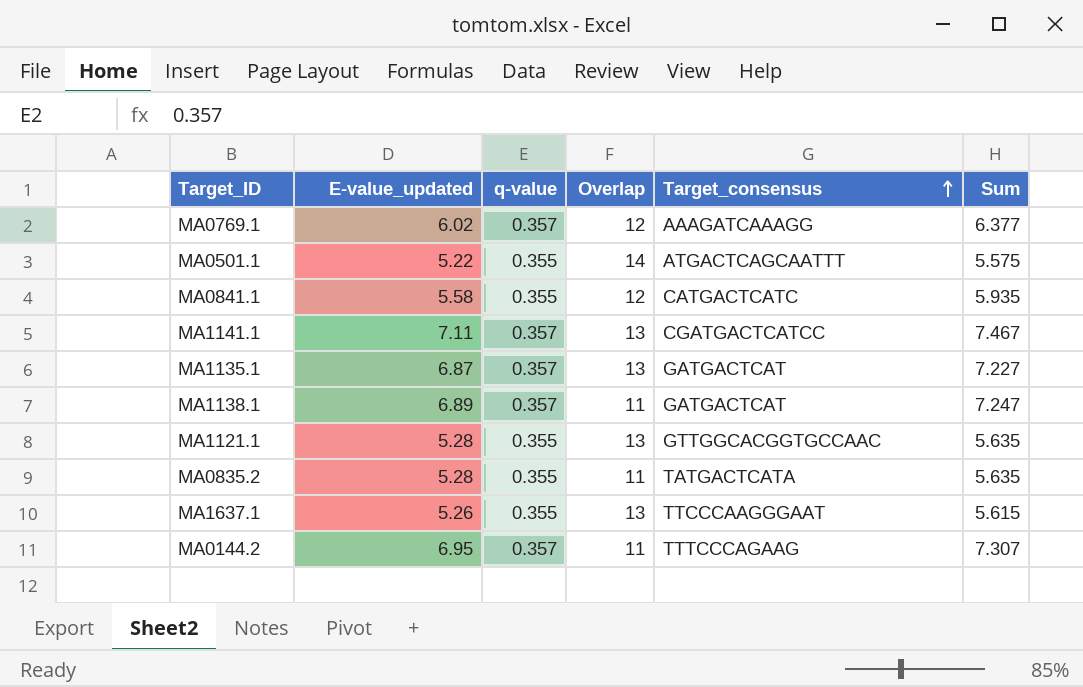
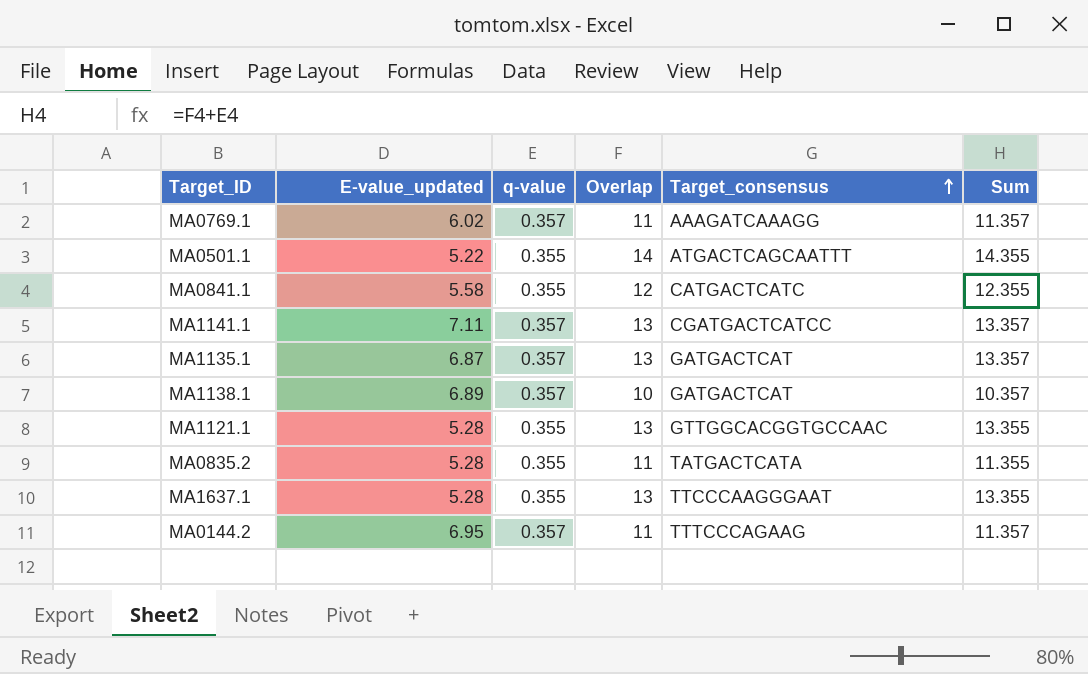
column Sum | formula: [E-value_updated] + [q-value] -> [q-value] + [Overlap]
MA0769.1 | Overlap: 12 -> 11
MA1138.1 | Overlap: 11 -> 10
MA1637.1 | E-value_updated: 5.26 -> 5.28

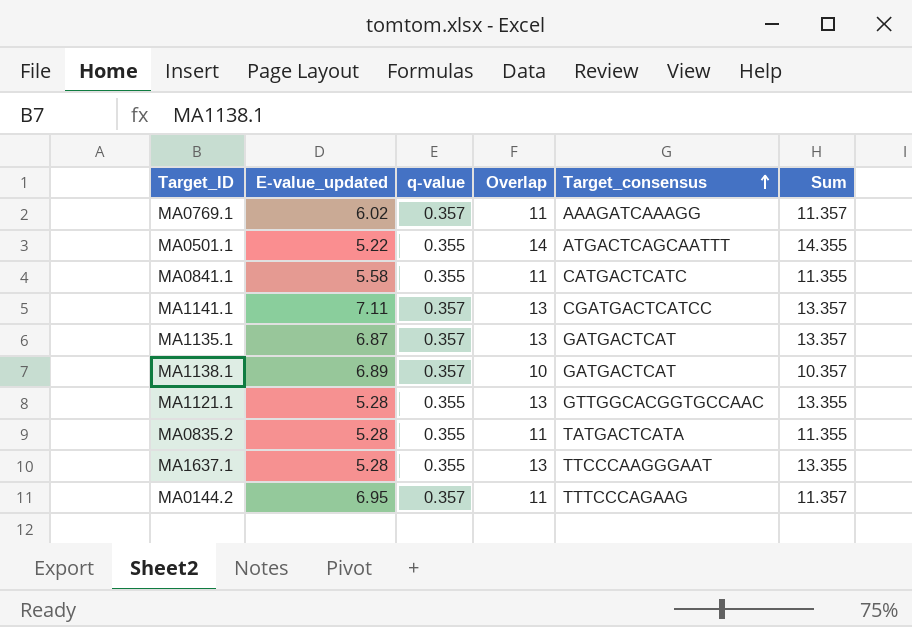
MA0841.1 | Overlap: 12 -> 11
MA0841.1 | Sum: 12.355 -> 11.355

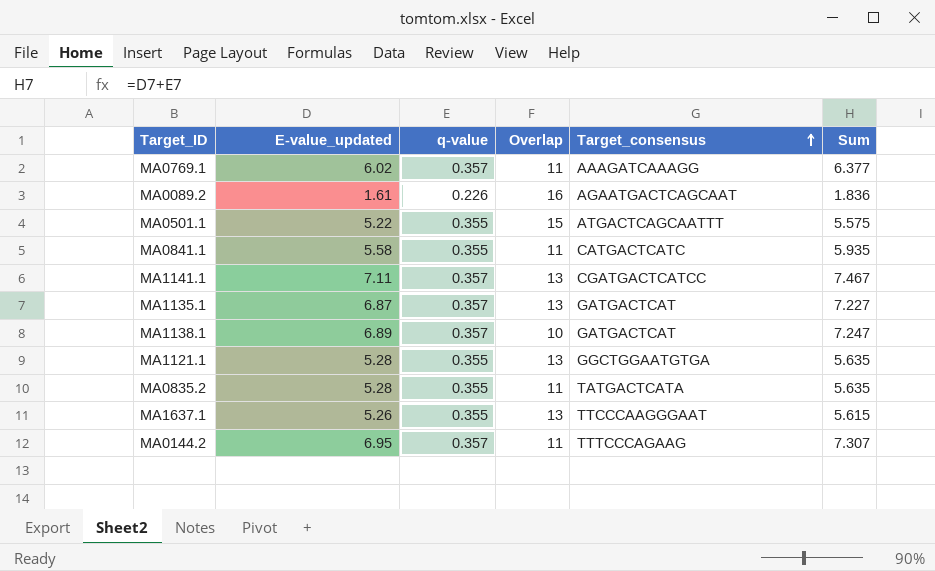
column Sum | formula: [q-value] + [Overlap] -> [E-value_updated] + [q-value]
row MA0089.2: none -> 1.61 | 0.226 | 16 | AGAATGACTCAGCAAT | 1.836
MA0501.1 | Overlap: 14 -> 15
MA1121.1 | Target_consensus: GTTGGCACGGTGCCAAC -> GGCTGGAATGTGA
MA1637.1 | E-value_updated: 5.28 -> 5.26

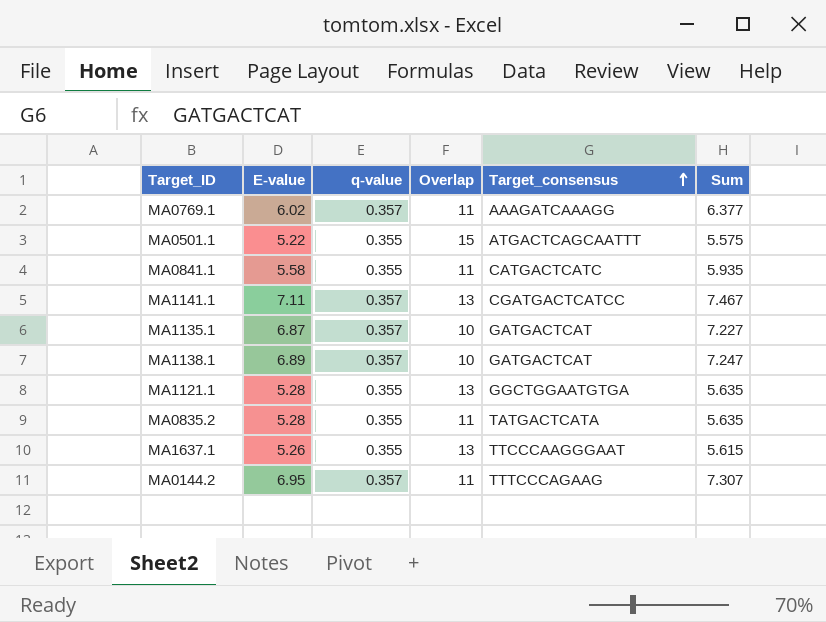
column name: E-value_updated -> E-value
row MA0089.2: 1.61 | 0.226 | 16 | AGAATGACTCAGCAAT | 1.836 -> none
MA1135.1 | Overlap: 13 -> 10

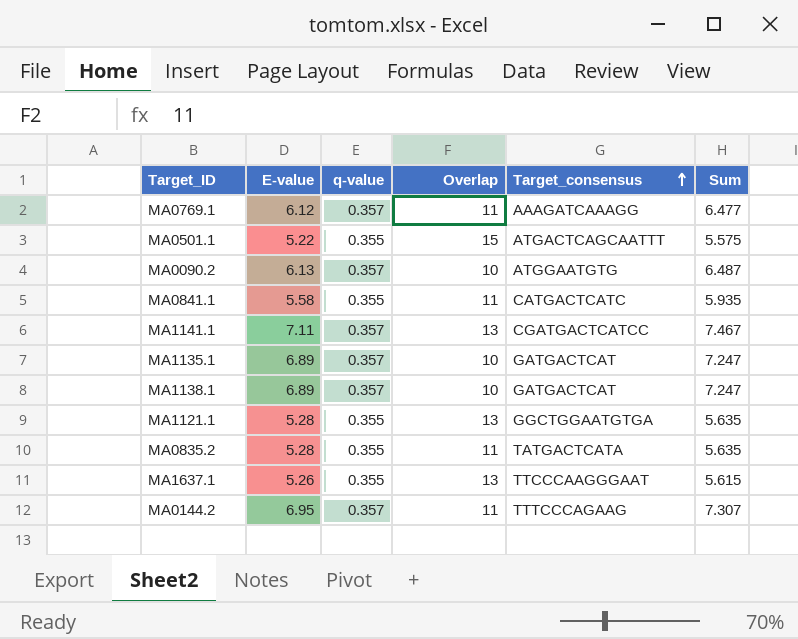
MA0769.1 | E-value: 6.02 -> 6.12
MA0769.1 | Sum: 6.377 -> 6.477
row MA0090.2: none -> 6.13 | 0.357 | 10 | ATGGAATGTG | 6.487
MA1135.1 | E-value: 6.87 -> 6.89
MA1135.1 | Sum: 7.227 -> 7.247

